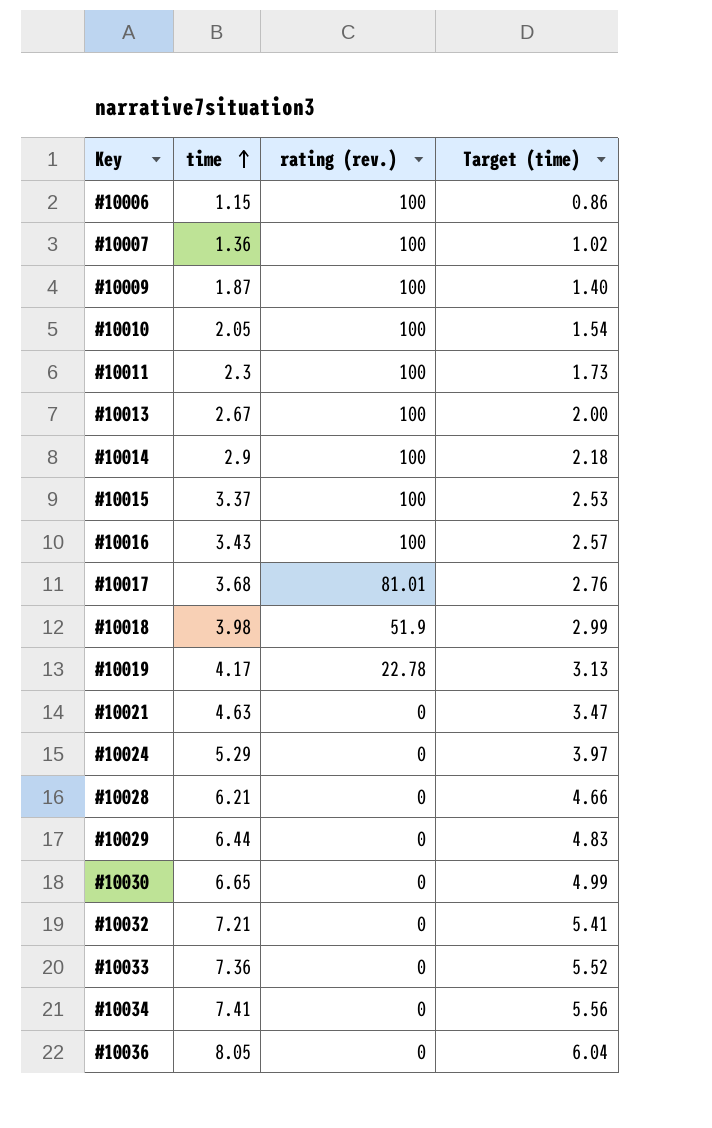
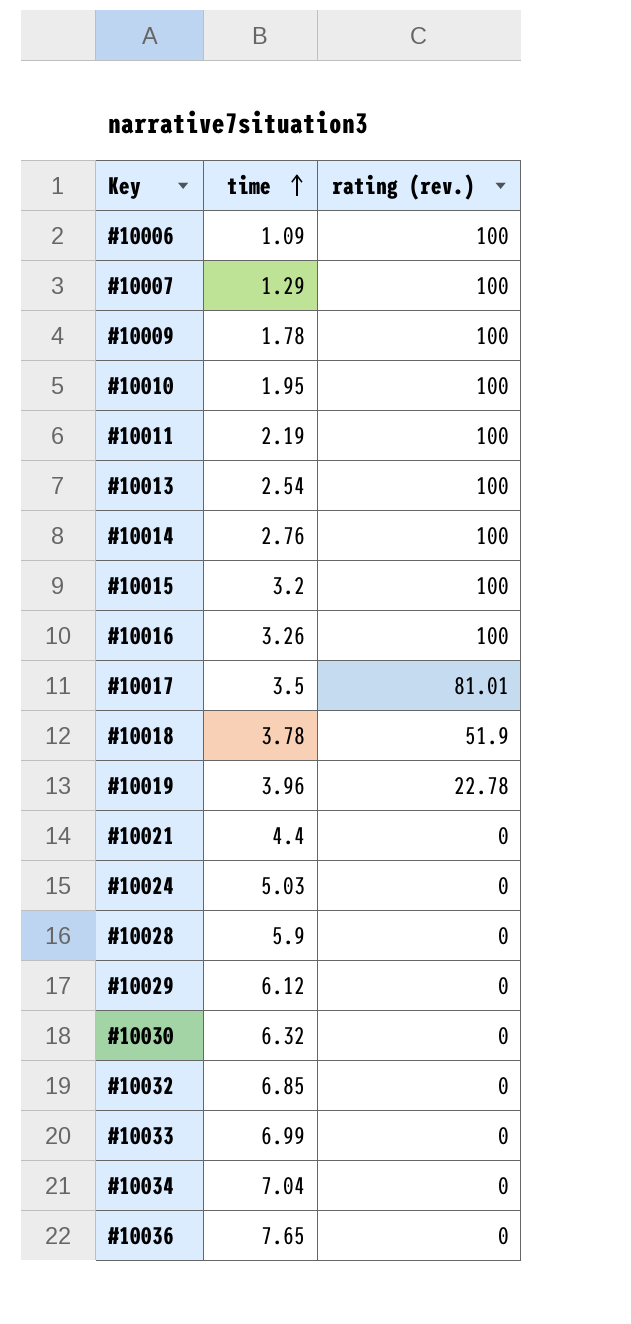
column Target (time) | formula: [time] * 0.75 -> none
#10006 | time: 1.15 -> 1.09
#10007 | time: 1.36 -> 1.29
#10009 | time: 1.87 -> 1.78
#10010 | time: 2.05 -> 1.95
#10011 | time: 2.3 -> 2.19
#10013 | time: 2.67 -> 2.54
#10014 | time: 2.9 -> 2.76
#10015 | time: 3.37 -> 3.2
#10016 | time: 3.43 -> 3.26
#10017 | time: 3.68 -> 3.5
#10018 | time: 3.98 -> 3.78
#10019 | time: 4.17 -> 3.96
#10021 | time: 4.63 -> 4.4
#10024 | time: 5.29 -> 5.03
#10028 | time: 6.21 -> 5.9
#10029 | time: 6.44 -> 6.12
#10030 | time: 6.65 -> 6.32
#10032 | time: 7.21 -> 6.85
#10033 | time: 7.36 -> 6.99
#10034 | time: 7.41 -> 7.04
#10036 | time: 8.05 -> 7.65

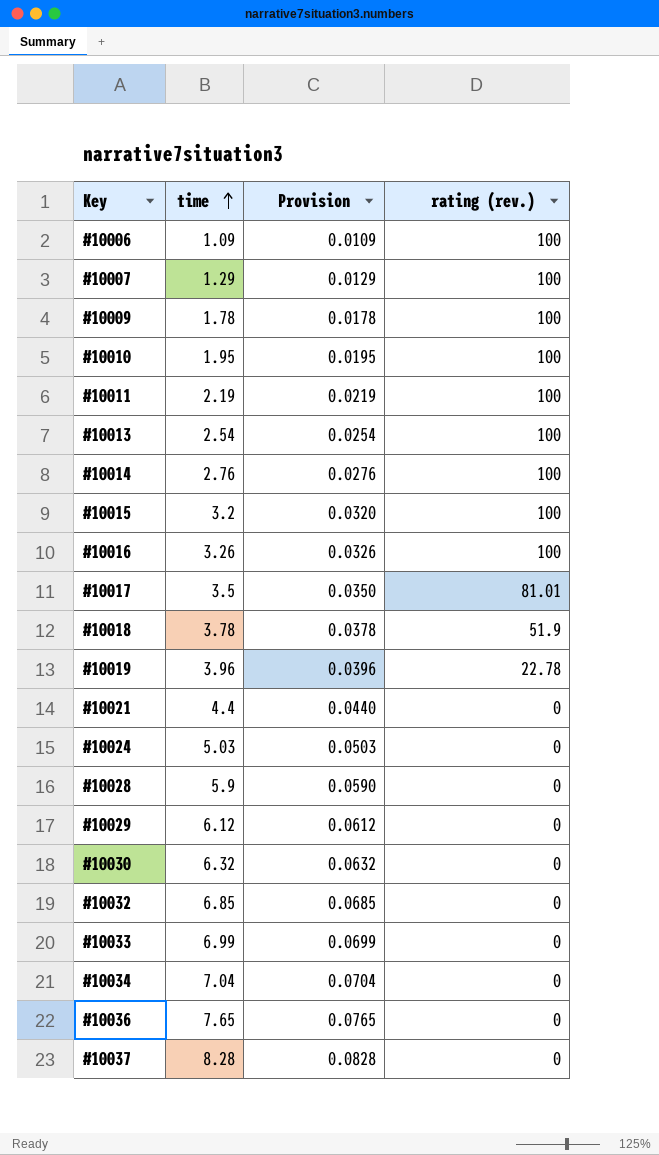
column Provision | formula: none -> [time] * 0.01
row #10037: none -> 8.28 | 0.0828 | 0

